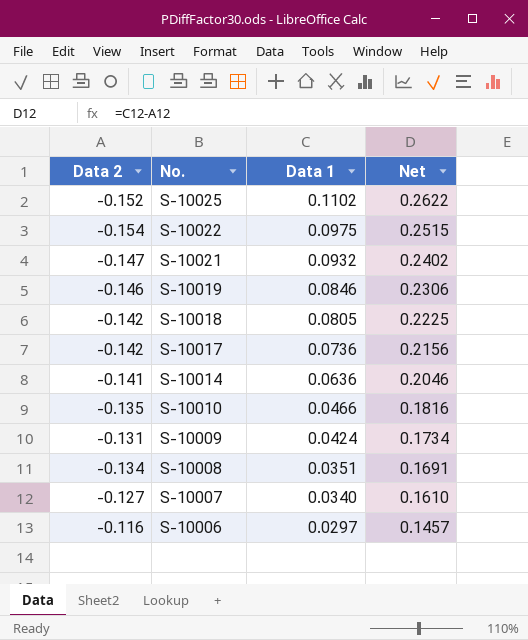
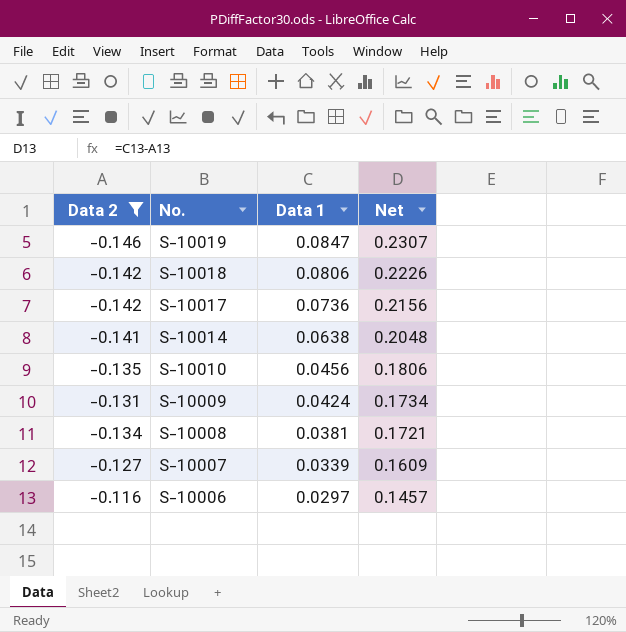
filter: none -> Data 2 >= -0.146
S-10019 | Data 1: 0.0846 -> 0.0847
S-10019 | Net: 0.2306 -> 0.2307
S-10018 | Data 1: 0.0805 -> 0.0806
S-10018 | Net: 0.2225 -> 0.2226
S-10014 | Data 1: 0.0636 -> 0.0638
S-10014 | Net: 0.2046 -> 0.2048
S-10010 | Data 1: 0.0466 -> 0.0456
S-10010 | Net: 0.1816 -> 0.1806
S-10008 | Data 1: 0.0351 -> 0.0381
S-10008 | Net: 0.1691 -> 0.1721
S-10007 | Data 1: 0.0340 -> 0.0339
S-10007 | Net: 0.1610 -> 0.1609

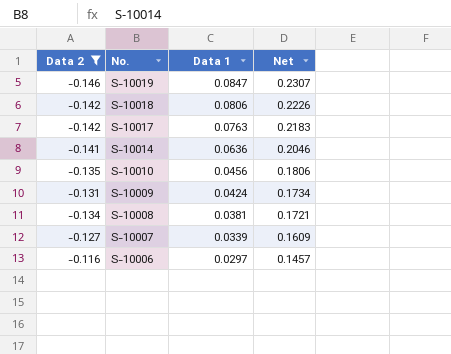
S-10017 | Data 1: 0.0736 -> 0.0763
S-10017 | Net: 0.2156 -> 0.2183
S-10014 | Data 1: 0.0638 -> 0.0636
S-10014 | Net: 0.2048 -> 0.2046

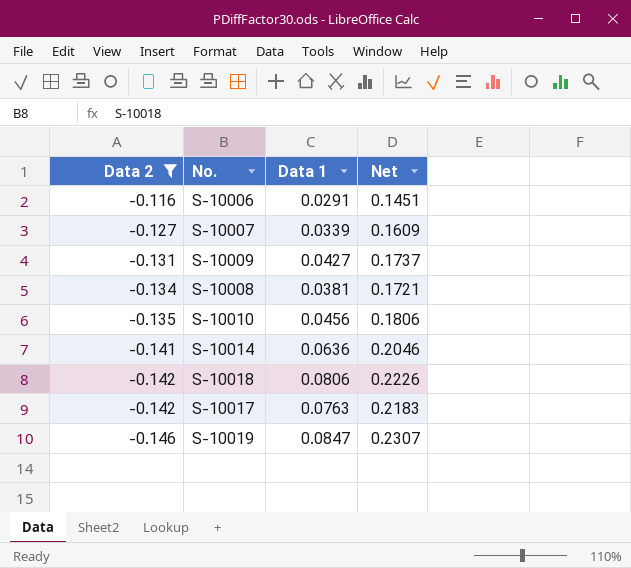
row order: No. descending -> Data 2 descending
S-10006 | Data 1: 0.0297 -> 0.0291
S-10006 | Net: 0.1457 -> 0.1451
S-10009 | Data 1: 0.0424 -> 0.0427
S-10009 | Net: 0.1734 -> 0.1737

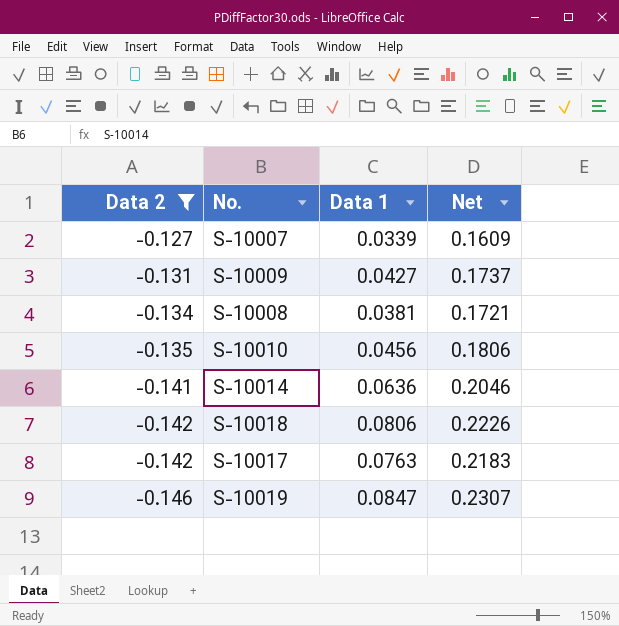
row S-10006: -0.116 | 0.0291 | 0.1451 -> none

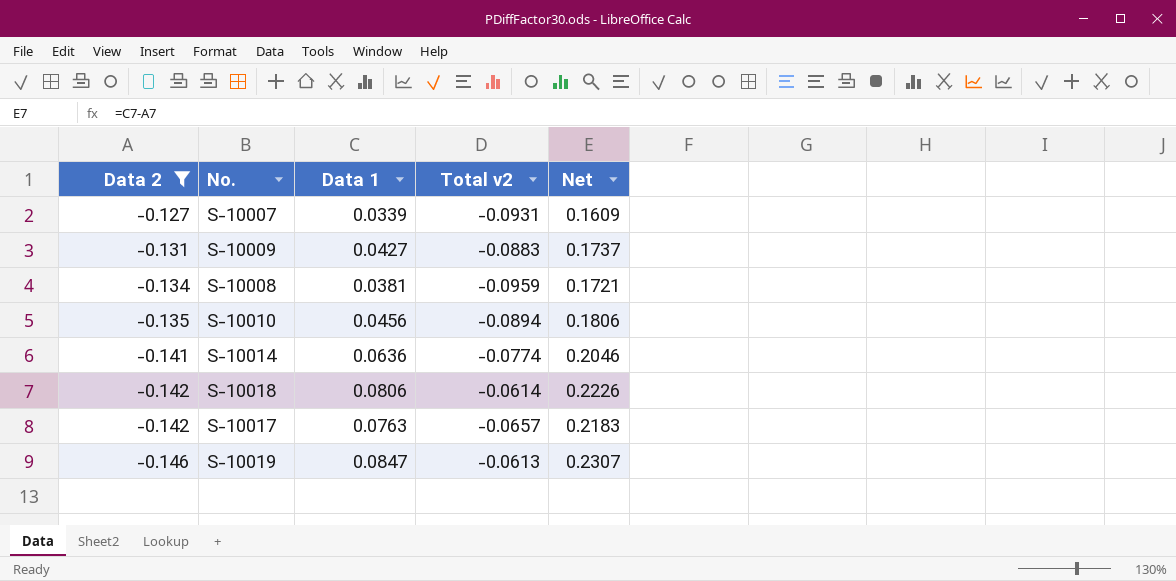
column Total v2 | formula: none -> [Data 2] + [Data 1]

